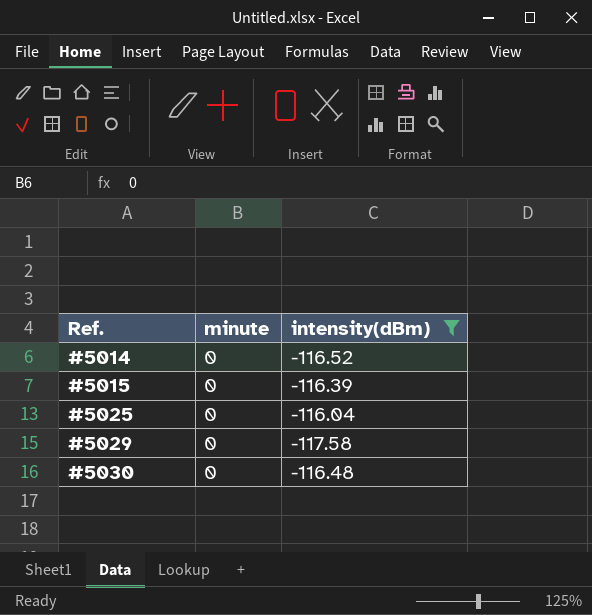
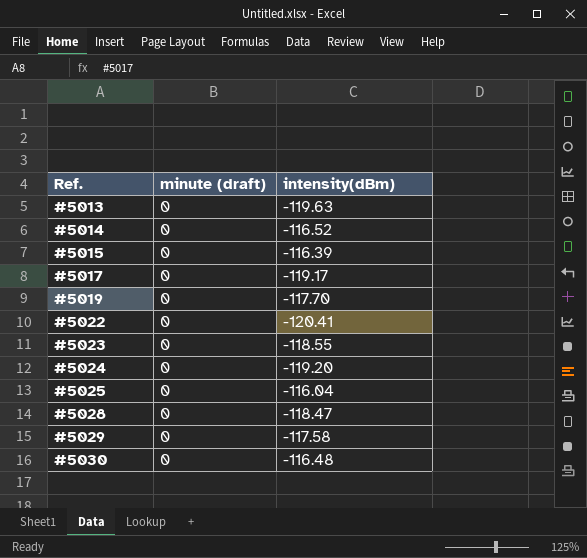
filter: intensity(dBm) >= -117.58 -> none
column name: minute -> minute (draft)

